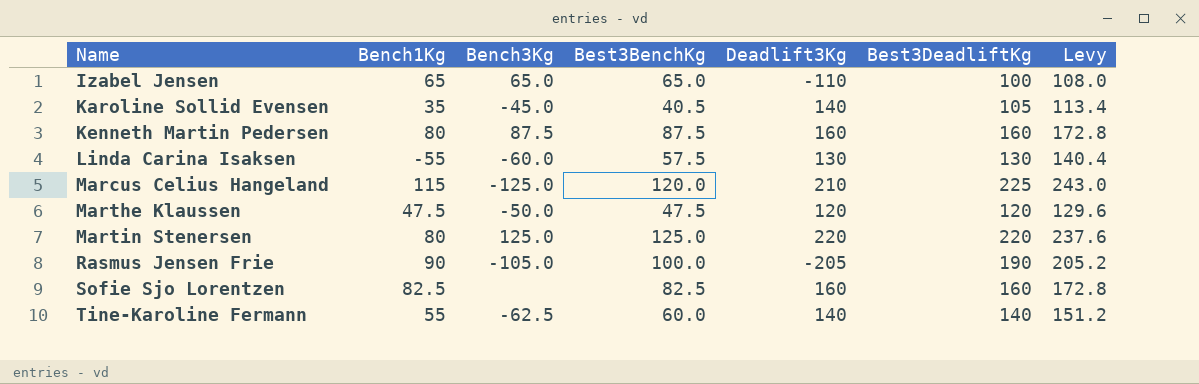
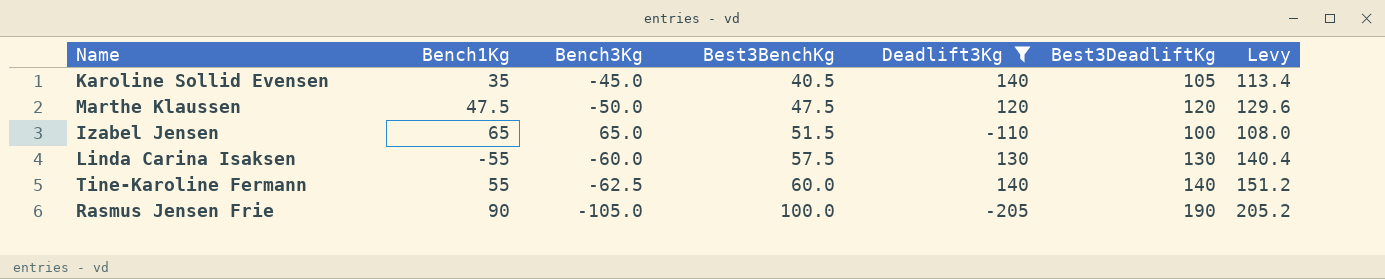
filter: none -> Deadlift3Kg <= 140
row order: Name ascending -> Best3BenchKg ascending
Izabel Jensen | Best3BenchKg: 65.0 -> 51.5

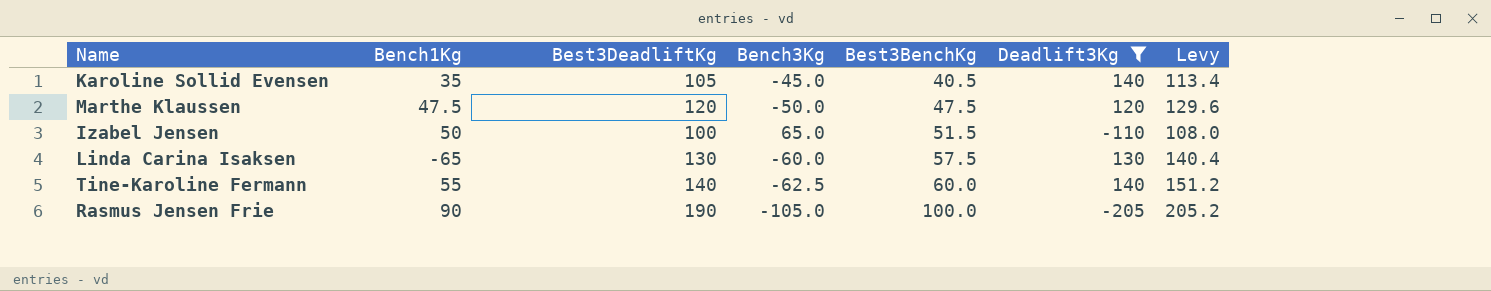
column Best3DeadliftKg | position: 6 -> 3
Izabel Jensen | Bench1Kg: 65 -> 50
Linda Carina Isaksen | Bench1Kg: -55 -> -65

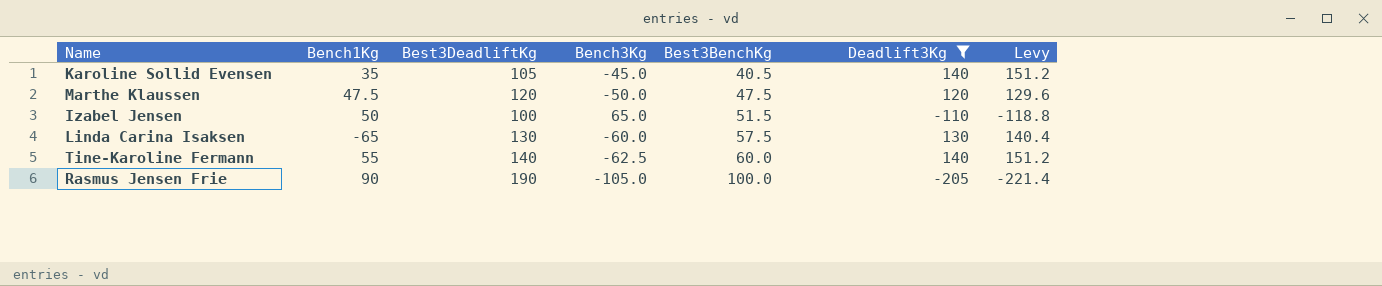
column Levy | formula: [Best3DeadliftKg] * 1.08 -> [Deadlift3Kg] * 1.08

